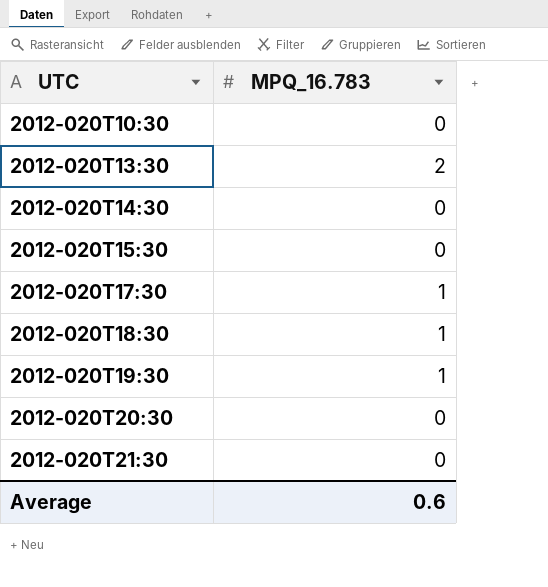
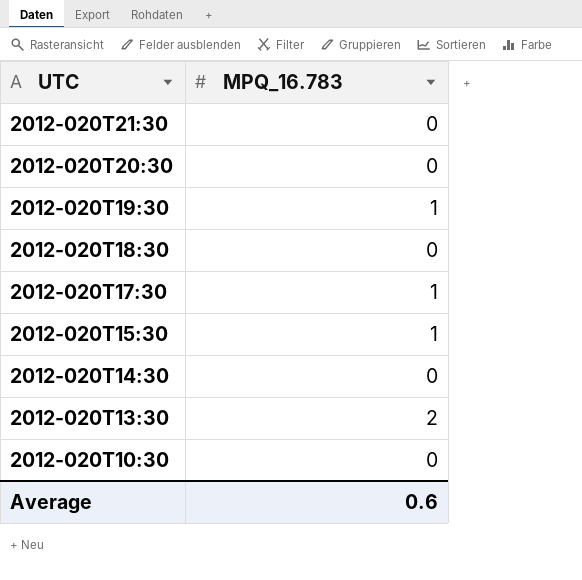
row order: UTC ascending -> UTC descending
2012-020T18:30 | MPQ_16.783: 1 -> 0
2012-020T15:30 | MPQ_16.783: 0 -> 1

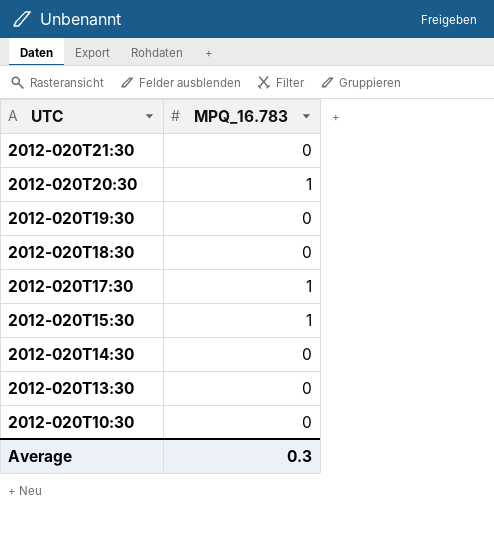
2012-020T20:30 | MPQ_16.783: 0 -> 1
2012-020T19:30 | MPQ_16.783: 1 -> 0
2012-020T13:30 | MPQ_16.783: 2 -> 0
Average | MPQ_16.783: 0.6 -> 0.3

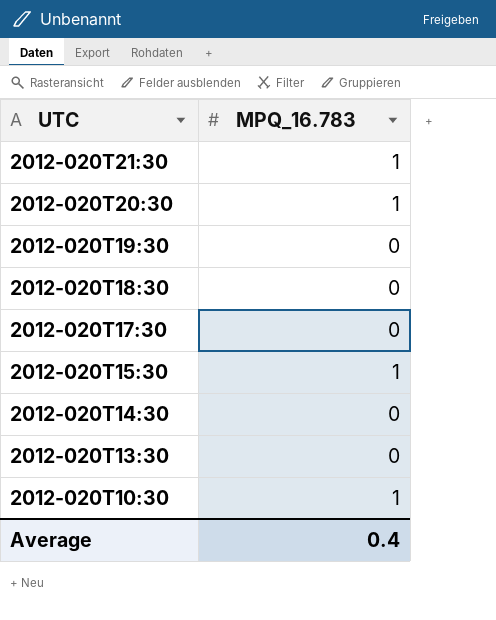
2012-020T21:30 | MPQ_16.783: 0 -> 1
2012-020T17:30 | MPQ_16.783: 1 -> 0
2012-020T10:30 | MPQ_16.783: 0 -> 1
Average | MPQ_16.783: 0.3 -> 0.4

